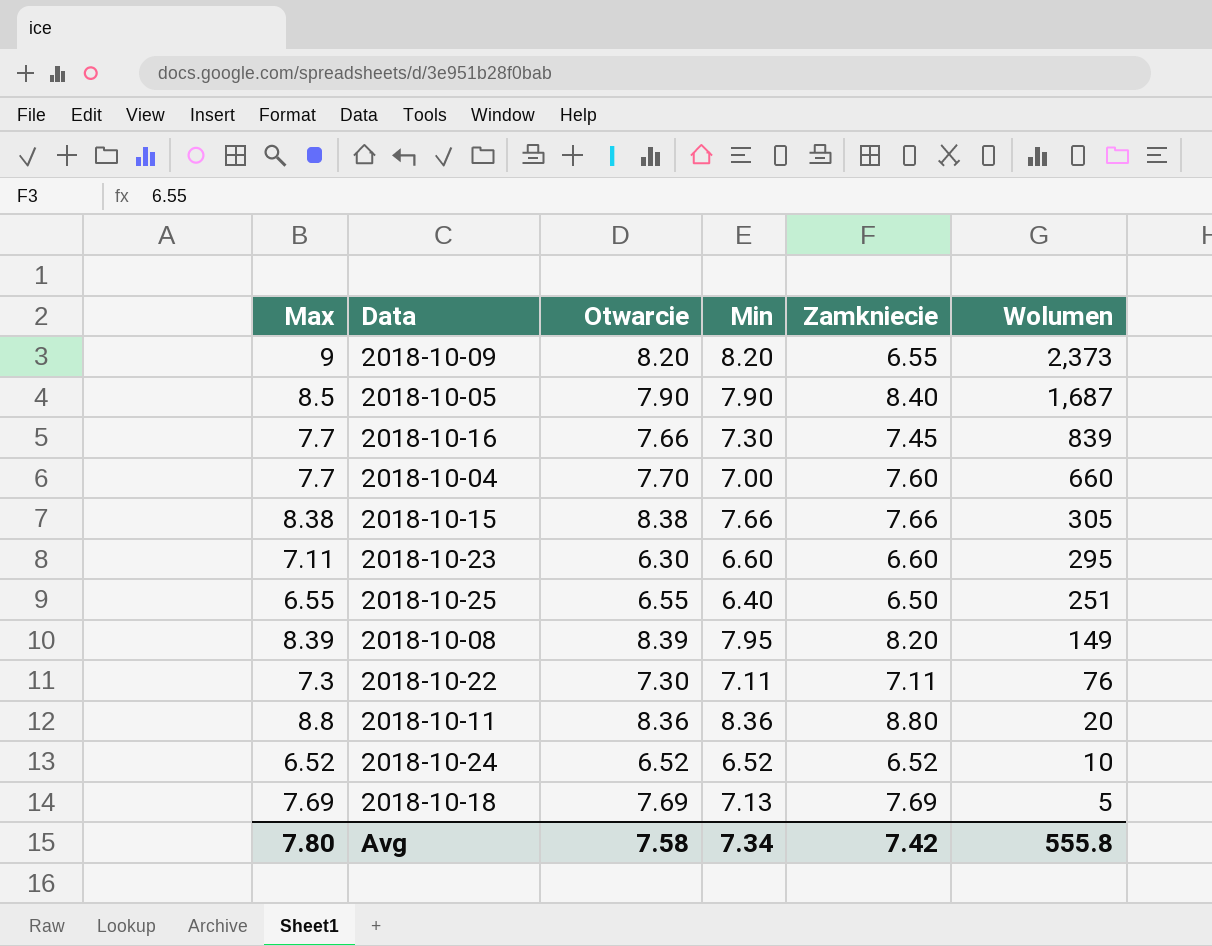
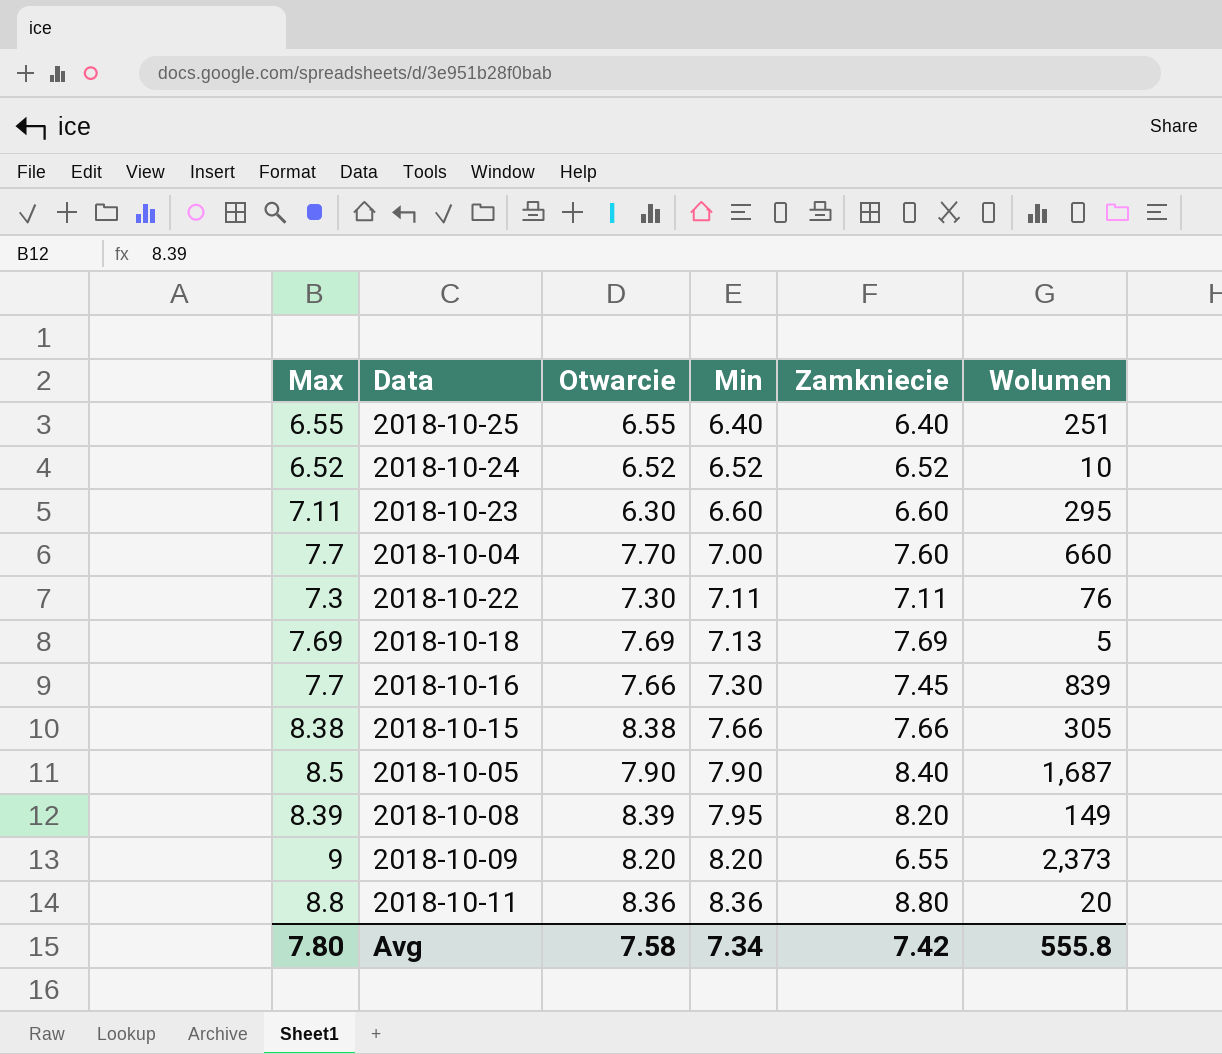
row order: Wolumen descending -> Min ascending
2018-10-25 | Zamkniecie: 6.50 -> 6.40

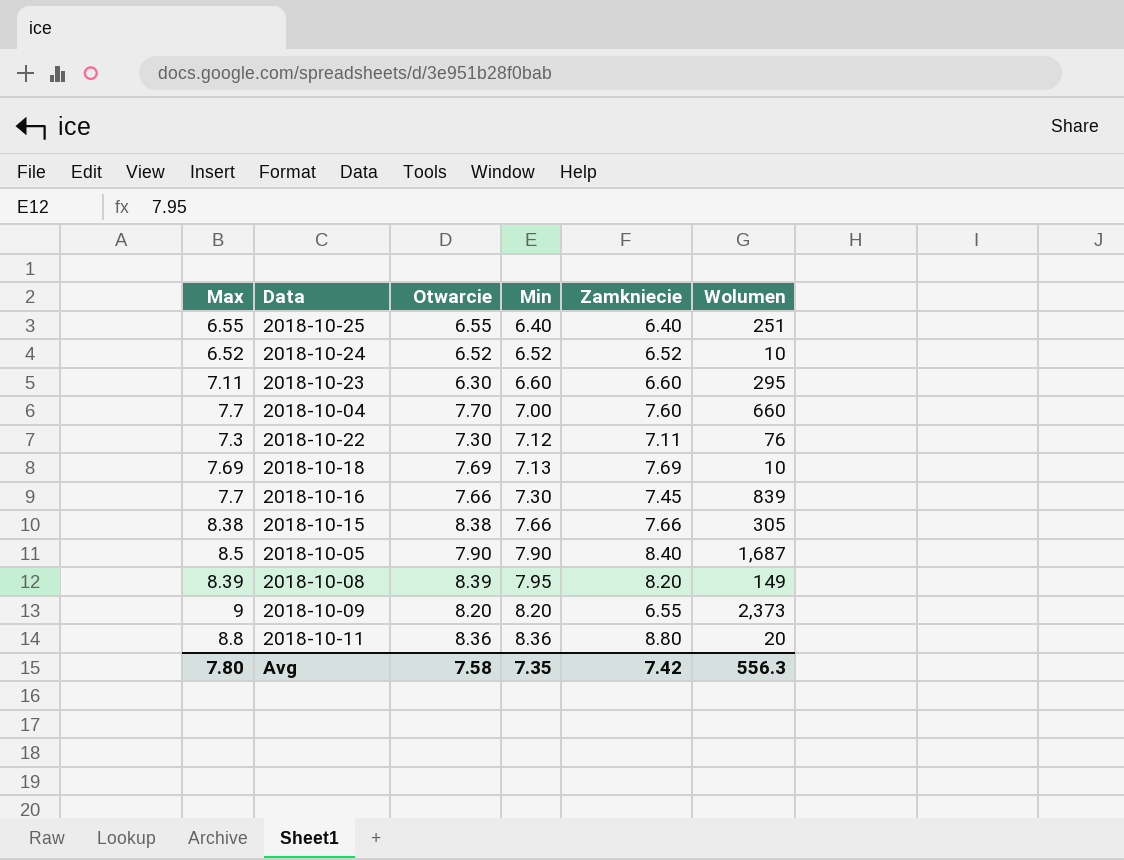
2018-10-22 | Min: 7.11 -> 7.12
2018-10-18 | Wolumen: 5 -> 10
Avg | Min: 7.34 -> 7.35
Avg | Wolumen: 555.8 -> 556.3

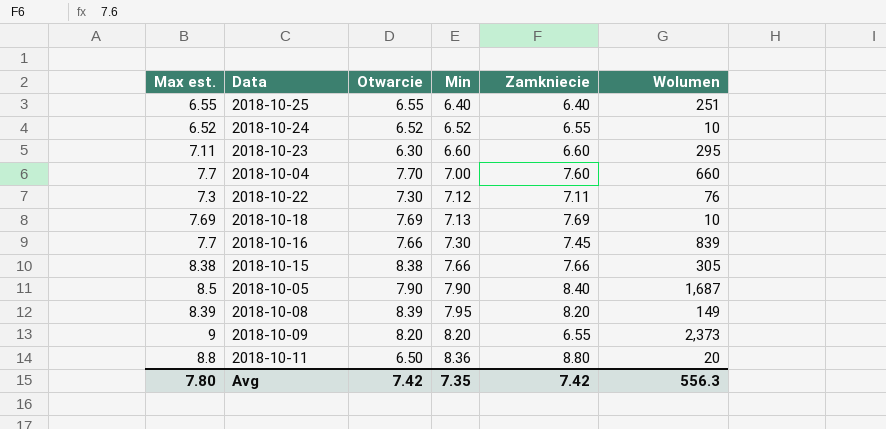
column name: Max -> Max est.
2018-10-24 | Zamkniecie: 6.52 -> 6.55
2018-10-11 | Otwarcie: 8.36 -> 6.50
Avg | Otwarcie: 7.58 -> 7.42

